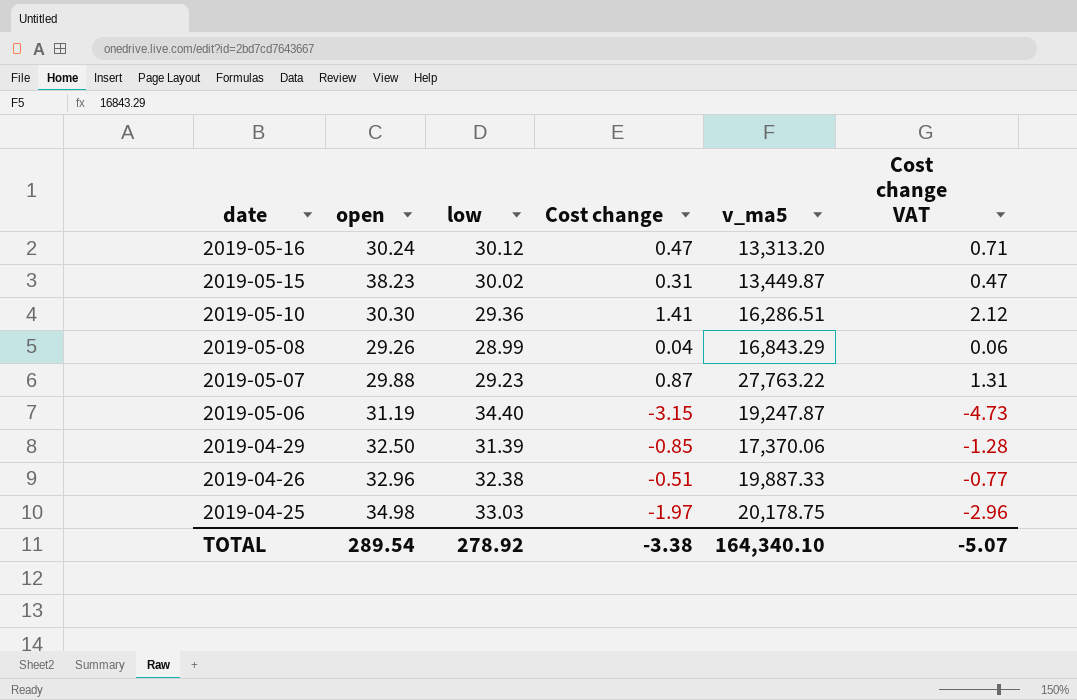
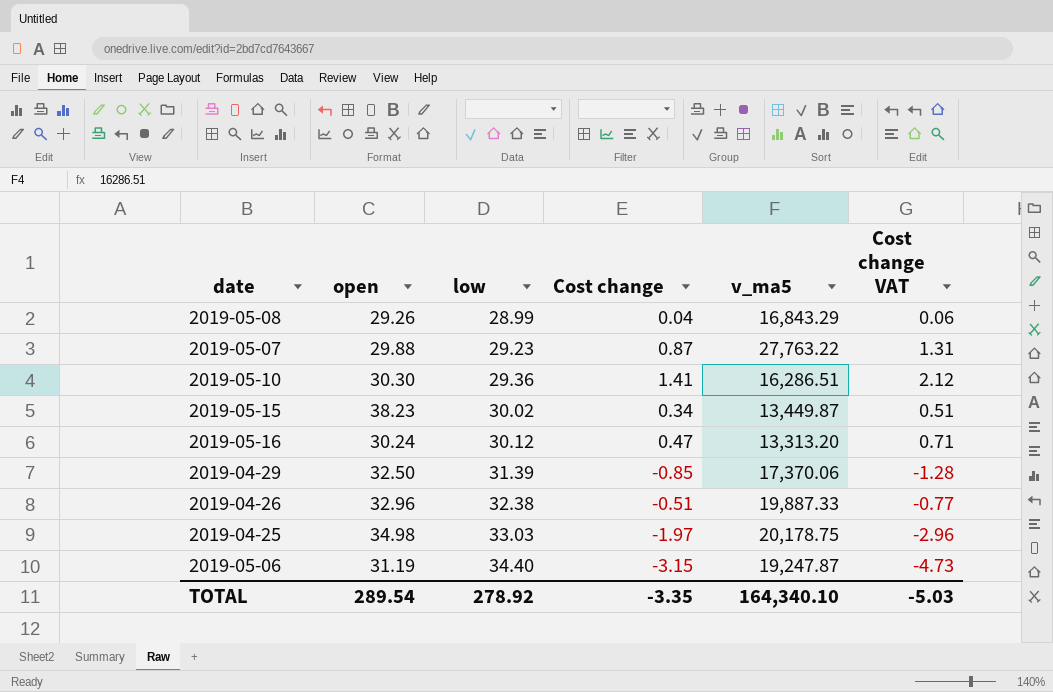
row order: date descending -> low ascending
2019-05-15 | Cost change: 0.31 -> 0.34
2019-05-15 | Cost change VAT: 0.47 -> 0.51
TOTAL | Cost change: -3.38 -> -3.35
TOTAL | Cost change VAT: -5.07 -> -5.03

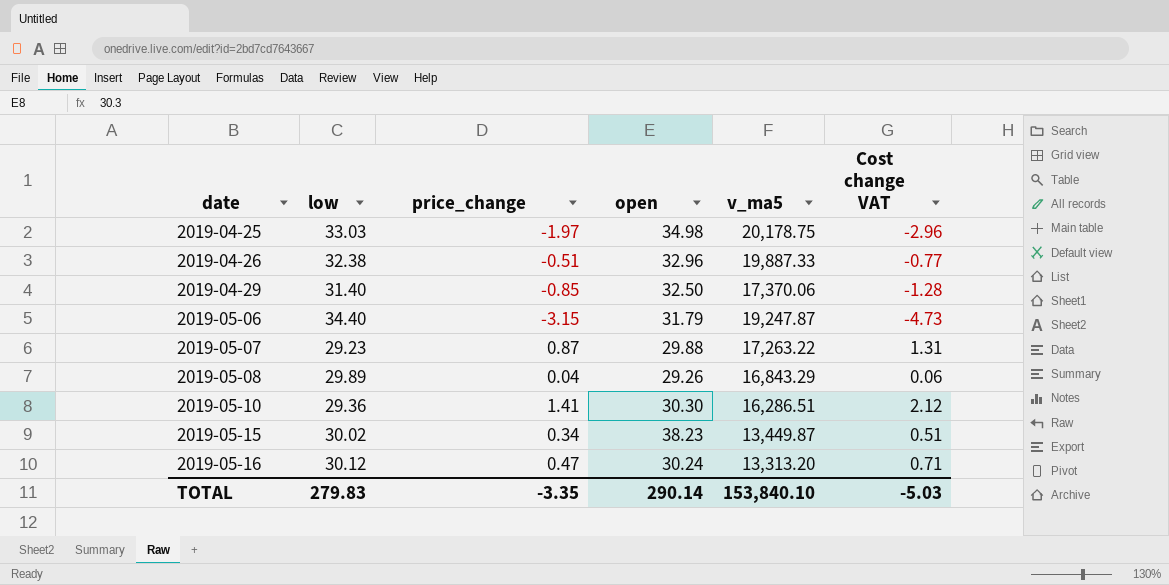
row order: low ascending -> date ascending
column name: Cost change -> price_change
column open | position: 2 -> 4
2019-04-29 | low: 31.39 -> 31.40
2019-05-06 | open: 31.19 -> 31.79
2019-05-07 | v_ma5: 27,763.22 -> 17,263.22
2019-05-08 | low: 28.99 -> 29.89
TOTAL | low: 278.92 -> 279.83
TOTAL | open: 289.54 -> 290.14
TOTAL | v_ma5: 164,340.10 -> 153,840.10

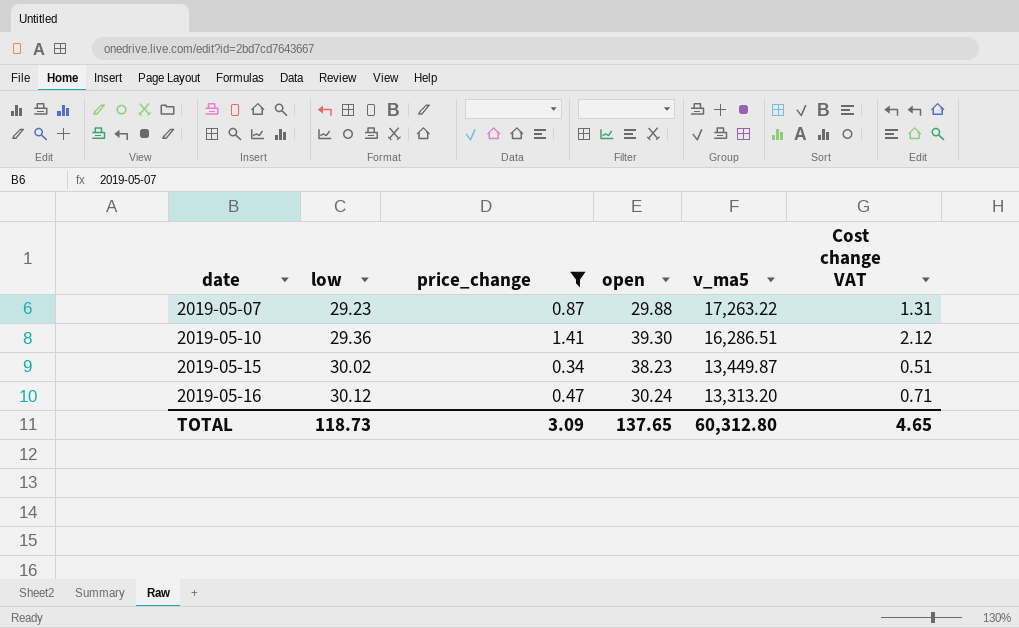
filter: none -> price_change >= 0.34
2019-05-10 | open: 30.30 -> 39.30
TOTAL | low: 279.83 -> 118.73
TOTAL | price_change: -3.35 -> 3.09
TOTAL | open: 290.14 -> 137.65
TOTAL | v_ma5: 153,840.10 -> 60,312.80
TOTAL | Cost change VAT: -5.03 -> 4.65

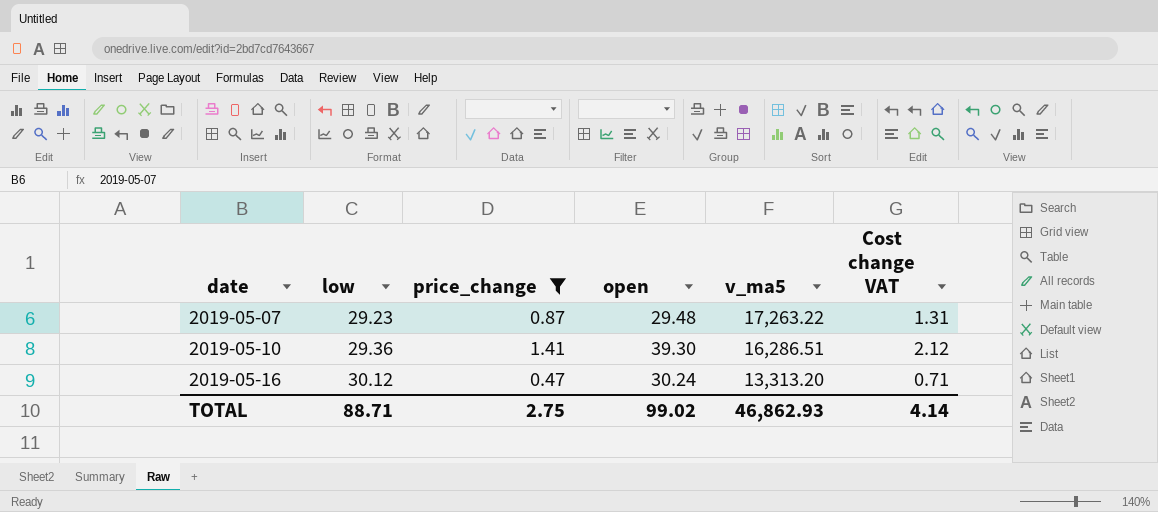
row 2019-05-15: 30.02 | 0.34 | 38.23 | 13,449.87 | 0.51 -> none
2019-05-07 | open: 29.88 -> 29.48
TOTAL | low: 118.73 -> 88.71
TOTAL | price_change: 3.09 -> 2.75
TOTAL | open: 137.65 -> 99.02
TOTAL | v_ma5: 60,312.80 -> 46,862.93
TOTAL | Cost change VAT: 4.65 -> 4.14

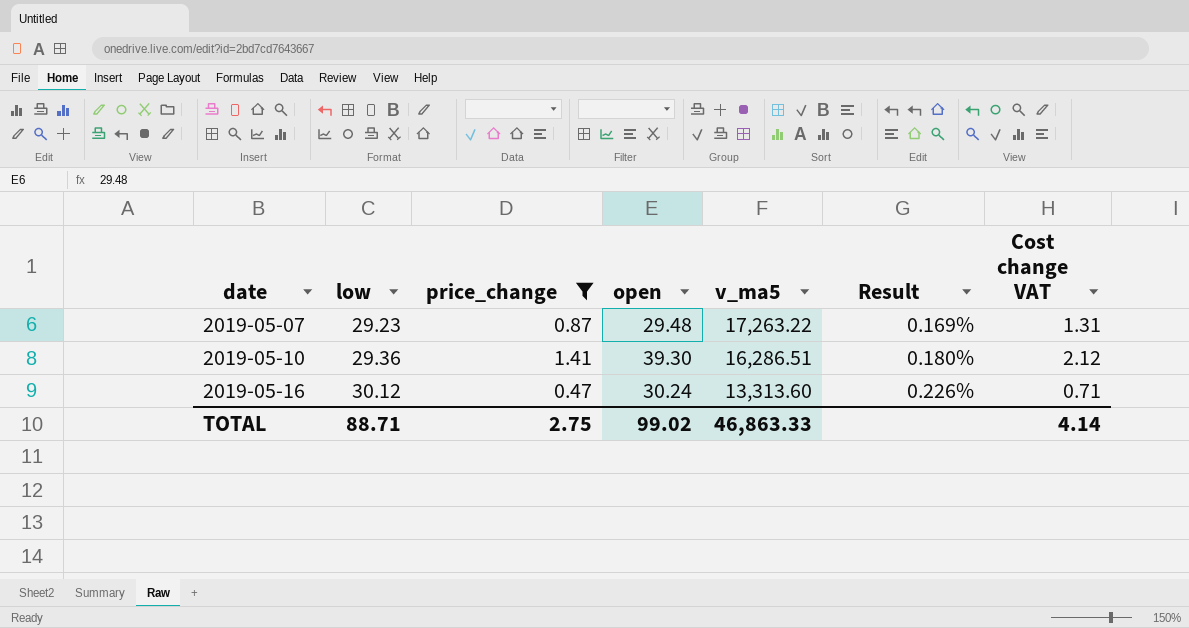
column Result | formula: none -> [low] / [v_ma5]
2019-05-16 | v_ma5: 13,313.20 -> 13,313.60
TOTAL | v_ma5: 46,862.93 -> 46,863.33

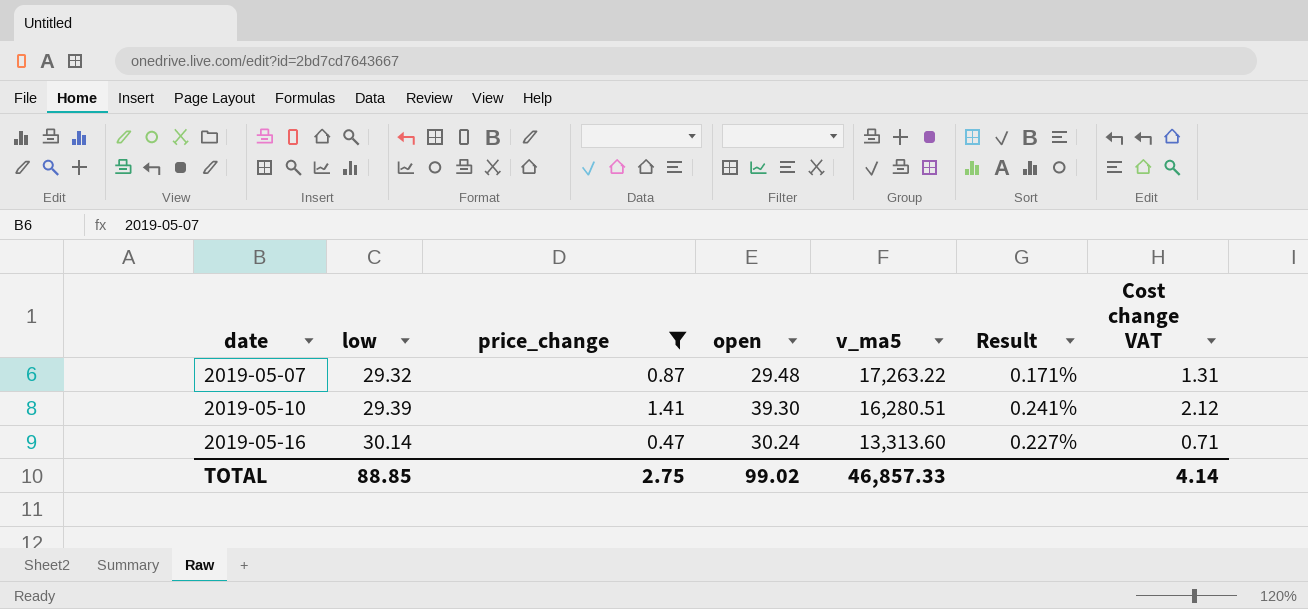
column Result | formula: [low] / [v_ma5] -> [open] / [v_ma5]
2019-05-07 | low: 29.23 -> 29.32
2019-05-10 | low: 29.36 -> 29.39
2019-05-10 | v_ma5: 16,286.51 -> 16,280.51
2019-05-16 | low: 30.12 -> 30.14
TOTAL | low: 88.71 -> 88.85
TOTAL | v_ma5: 46,863.33 -> 46,857.33

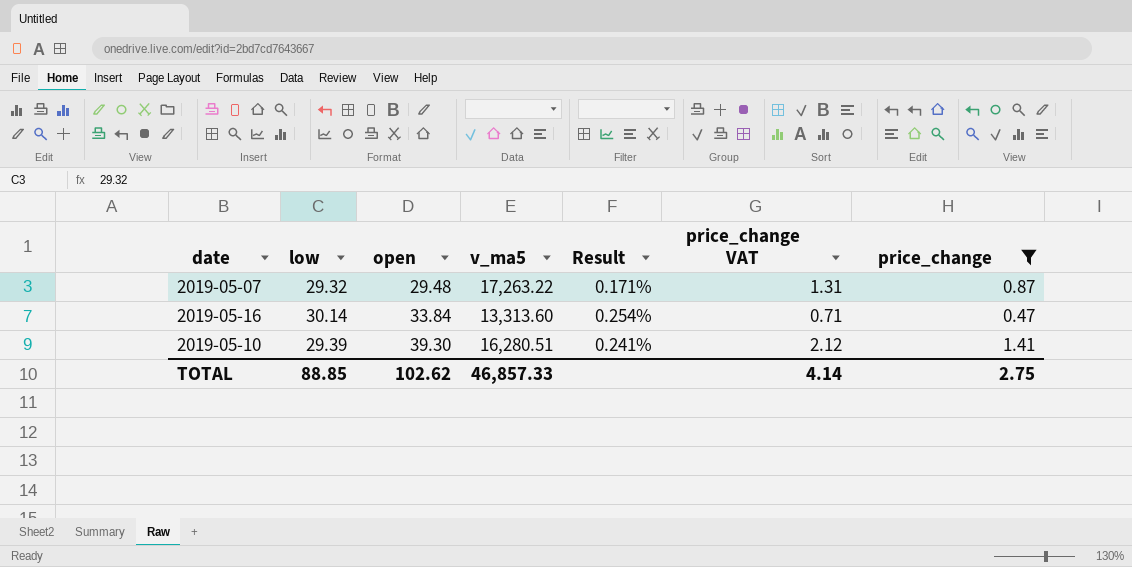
row order: date ascending -> open ascending
column name: Cost change VAT -> price_change VAT
column price_change | position: 3 -> 7
2019-05-16 | open: 30.24 -> 33.84
2019-05-16 | Result: 0.227% -> 0.254%
TOTAL | open: 99.02 -> 102.62

